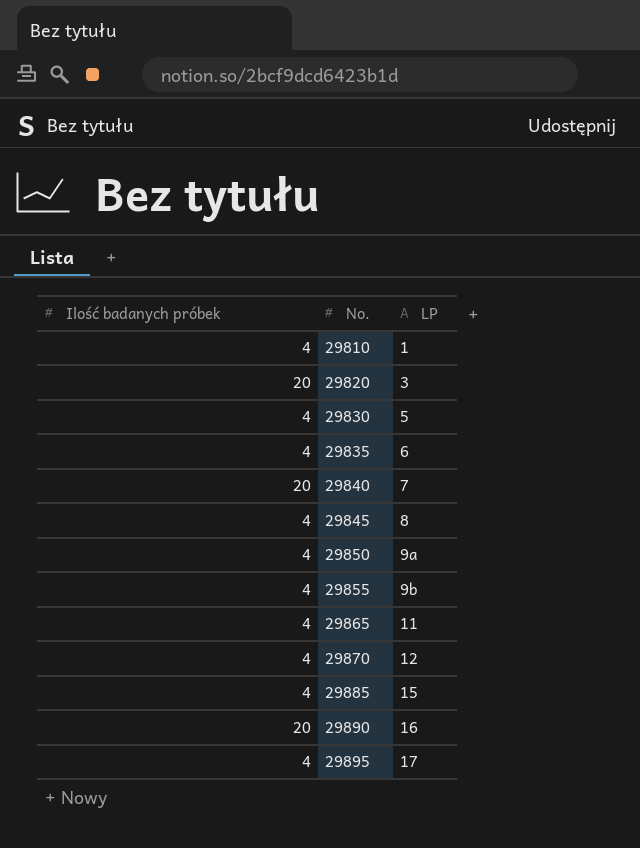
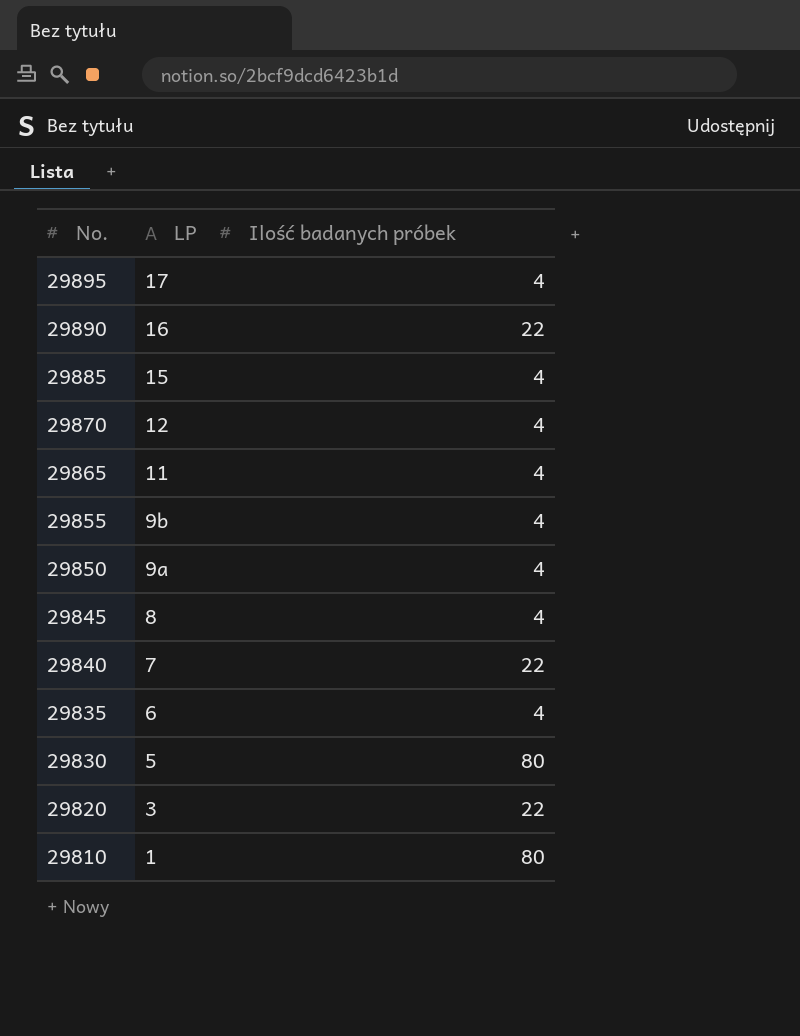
row order: No. ascending -> No. descending
column Ilość badanych próbek | position: 1 -> 3
29890 | Ilość badanych próbek: 20 -> 22
29840 | Ilość badanych próbek: 20 -> 22
29830 | Ilość badanych próbek: 4 -> 80
29820 | Ilość badanych próbek: 20 -> 22
29810 | Ilość badanych próbek: 4 -> 80

